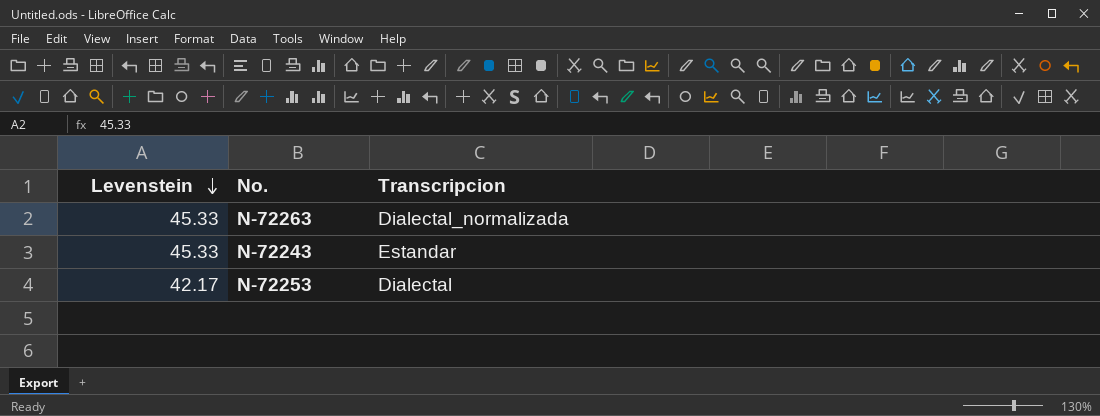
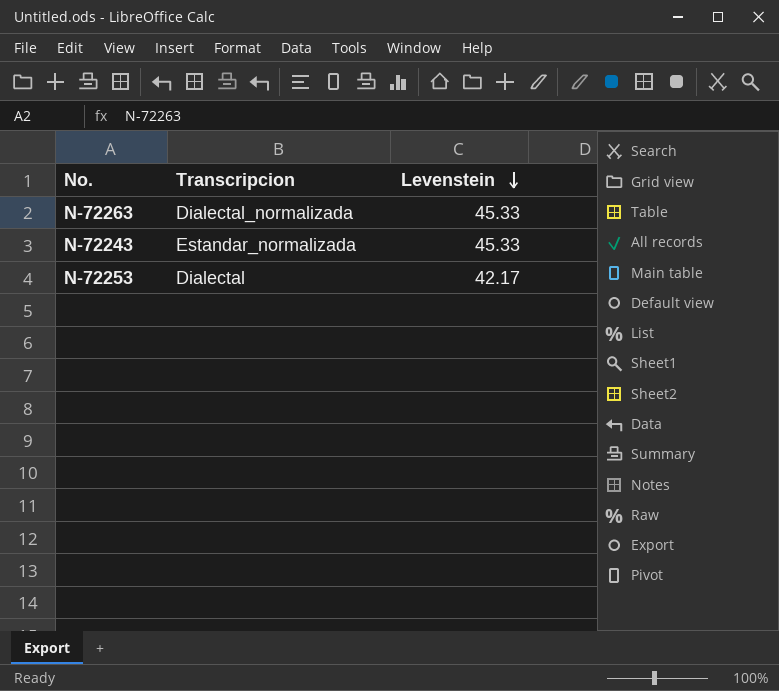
column Levenstein | position: 1 -> 3
N-72243 | Transcripcion: Estandar -> Estandar_normalizada

